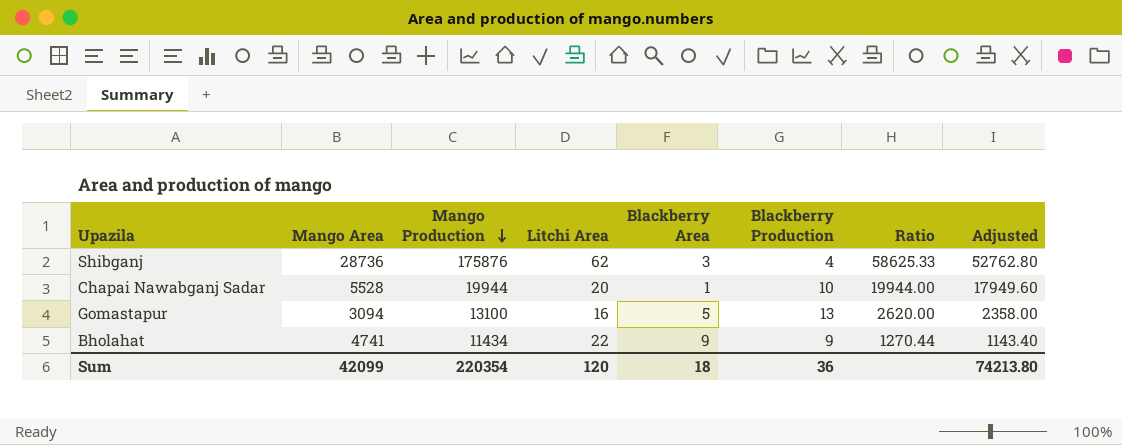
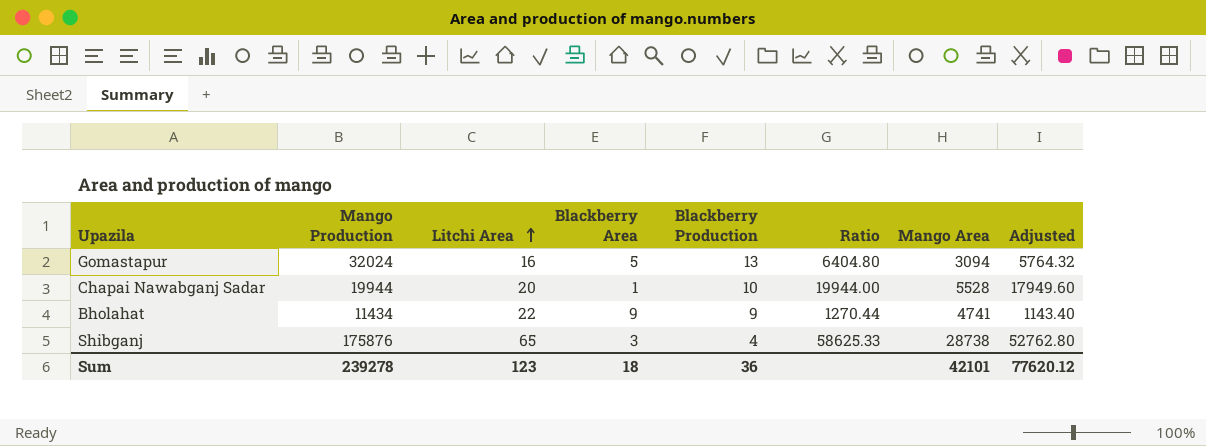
row order: Mango Production descending -> Litchi Area ascending
column Mango Area | position: 2 -> 7
Gomastapur | Mango Production: 13100 -> 32024
Gomastapur | Ratio: 2620.00 -> 6404.80
Gomastapur | Adjusted: 2358.00 -> 5764.32
Shibganj | Litchi Area: 62 -> 65
Shibganj | Mango Area: 28736 -> 28738
Sum | Mango Production: 220354 -> 239278
Sum | Litchi Area: 120 -> 123
Sum | Mango Area: 42099 -> 42101
Sum | Adjusted: 74213.80 -> 77620.12

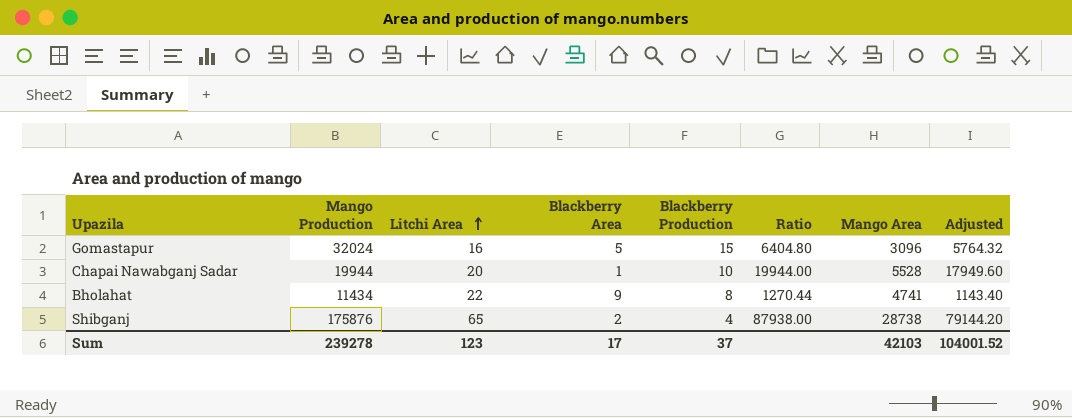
Gomastapur | Blackberry Production: 13 -> 15
Gomastapur | Mango Area: 3094 -> 3096
Bholahat | Blackberry Production: 9 -> 8
Shibganj | Blackberry Area: 3 -> 2
Shibganj | Ratio: 58625.33 -> 87938.00
Shibganj | Adjusted: 52762.80 -> 79144.20
Sum | Blackberry Area: 18 -> 17
Sum | Blackberry Production: 36 -> 37
Sum | Mango Area: 42101 -> 42103
Sum | Adjusted: 77620.12 -> 104001.52

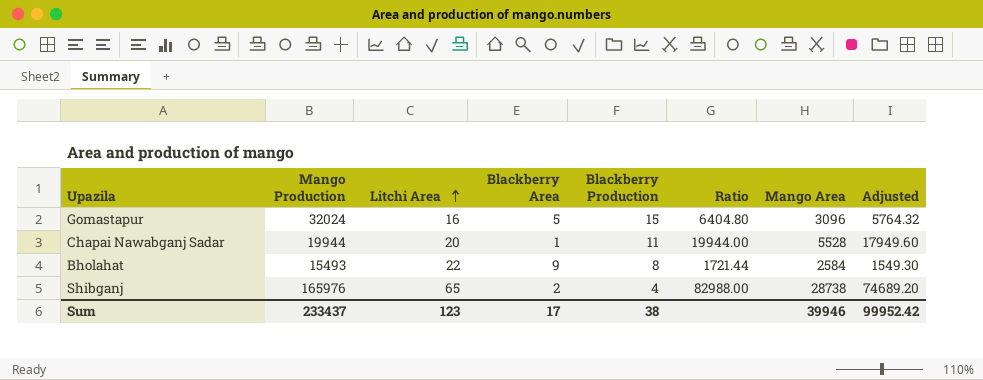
Chapai Nawabganj Sadar | Blackberry Production: 10 -> 11
Bholahat | Mango Production: 11434 -> 15493
Bholahat | Ratio: 1270.44 -> 1721.44
Bholahat | Mango Area: 4741 -> 2584
Bholahat | Adjusted: 1143.40 -> 1549.30
Shibganj | Mango Production: 175876 -> 165976
Shibganj | Ratio: 87938.00 -> 82988.00
Shibganj | Adjusted: 79144.20 -> 74689.20
Sum | Mango Production: 239278 -> 233437
Sum | Blackberry Production: 37 -> 38
Sum | Mango Area: 42103 -> 39946
Sum | Adjusted: 104001.52 -> 99952.42

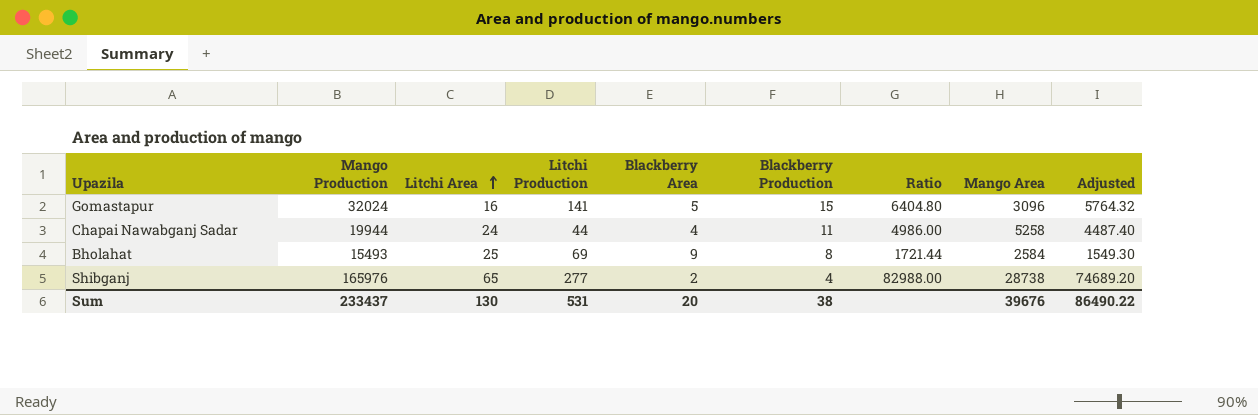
column Litchi Production | position: none -> 4
Chapai Nawabganj Sadar | Litchi Area: 20 -> 24
Chapai Nawabganj Sadar | Blackberry Area: 1 -> 4
Chapai Nawabganj Sadar | Ratio: 19944.00 -> 4986.00
Chapai Nawabganj Sadar | Mango Area: 5528 -> 5258
Chapai Nawabganj Sadar | Adjusted: 17949.60 -> 4487.40
Bholahat | Litchi Area: 22 -> 25
Sum | Litchi Area: 123 -> 130
Sum | Blackberry Area: 17 -> 20
Sum | Mango Area: 39946 -> 39676
Sum | Adjusted: 99952.42 -> 86490.22

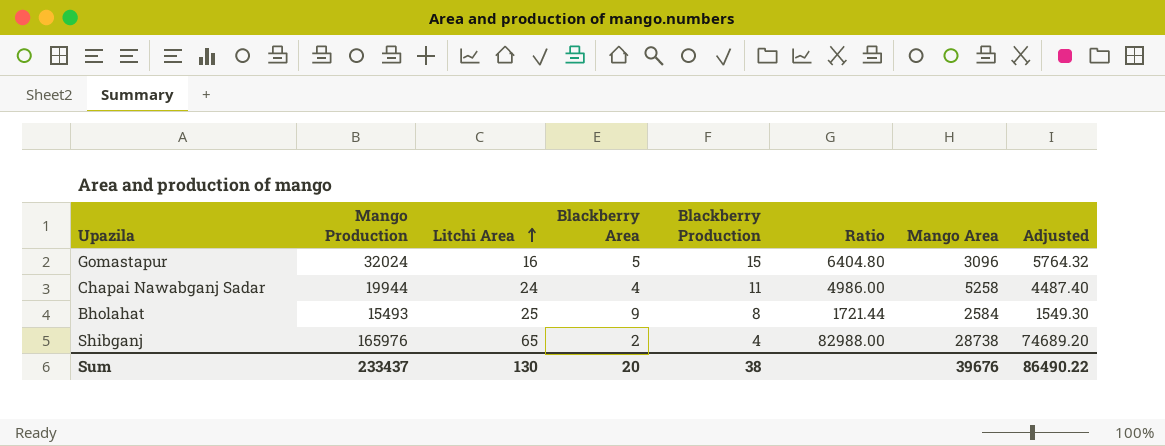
column Litchi Production | position: 4 -> none

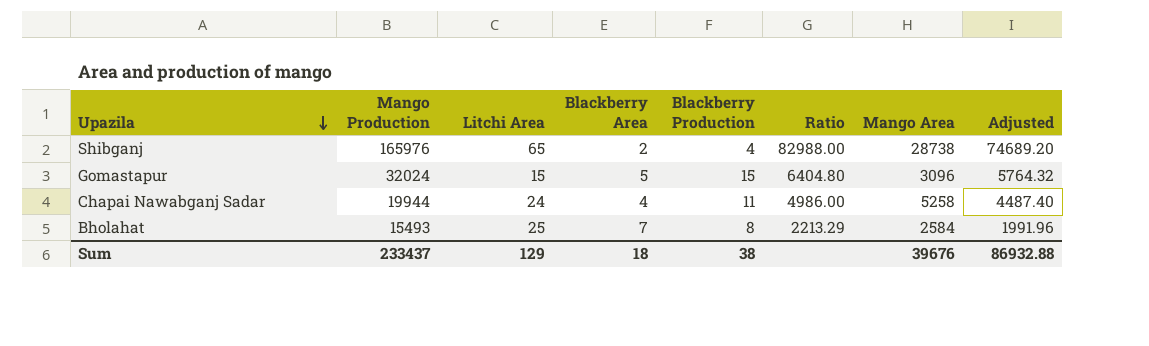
row order: Litchi Area ascending -> Upazila descending
Gomastapur | Litchi Area: 16 -> 15
Bholahat | Blackberry Area: 9 -> 7
Bholahat | Ratio: 1721.44 -> 2213.29
Bholahat | Adjusted: 1549.30 -> 1991.96
Sum | Litchi Area: 130 -> 129
Sum | Blackberry Area: 20 -> 18
Sum | Adjusted: 86490.22 -> 86932.88

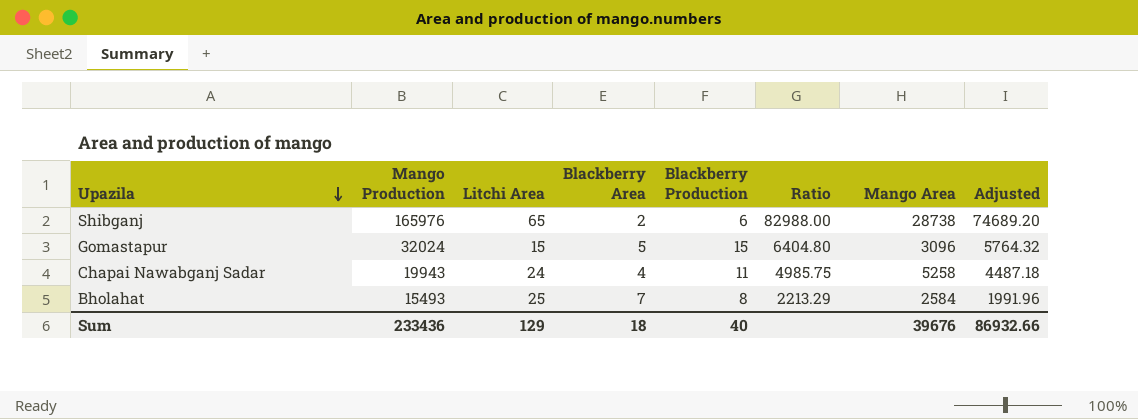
Shibganj | Blackberry Production: 4 -> 6
Chapai Nawabganj Sadar | Mango Production: 19944 -> 19943
Chapai Nawabganj Sadar | Ratio: 4986.00 -> 4985.75
Chapai Nawabganj Sadar | Adjusted: 4487.40 -> 4487.18
Sum | Mango Production: 233437 -> 233436
Sum | Blackberry Production: 38 -> 40
Sum | Adjusted: 86932.88 -> 86932.66

